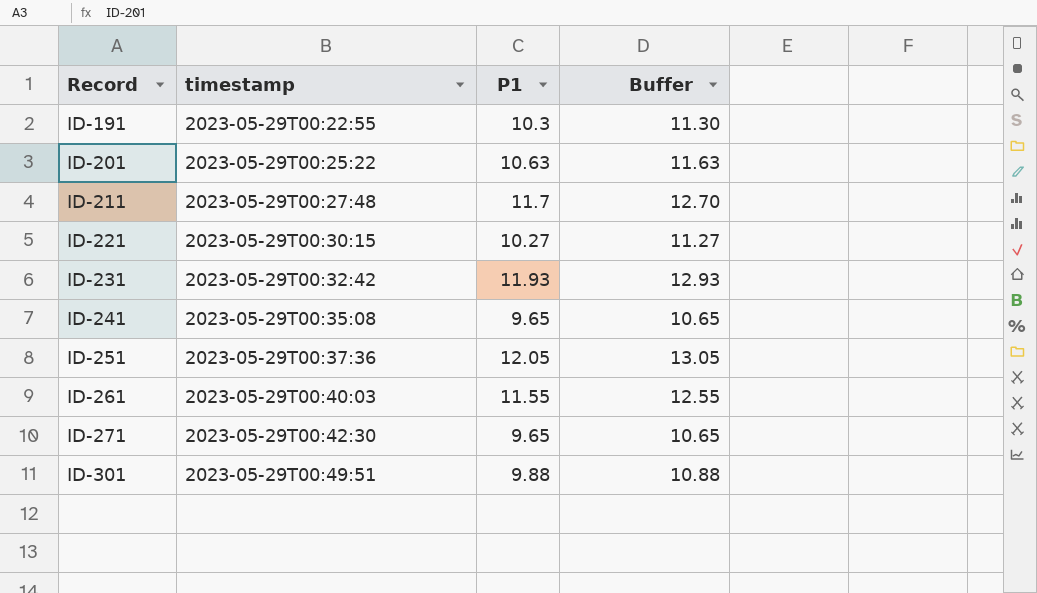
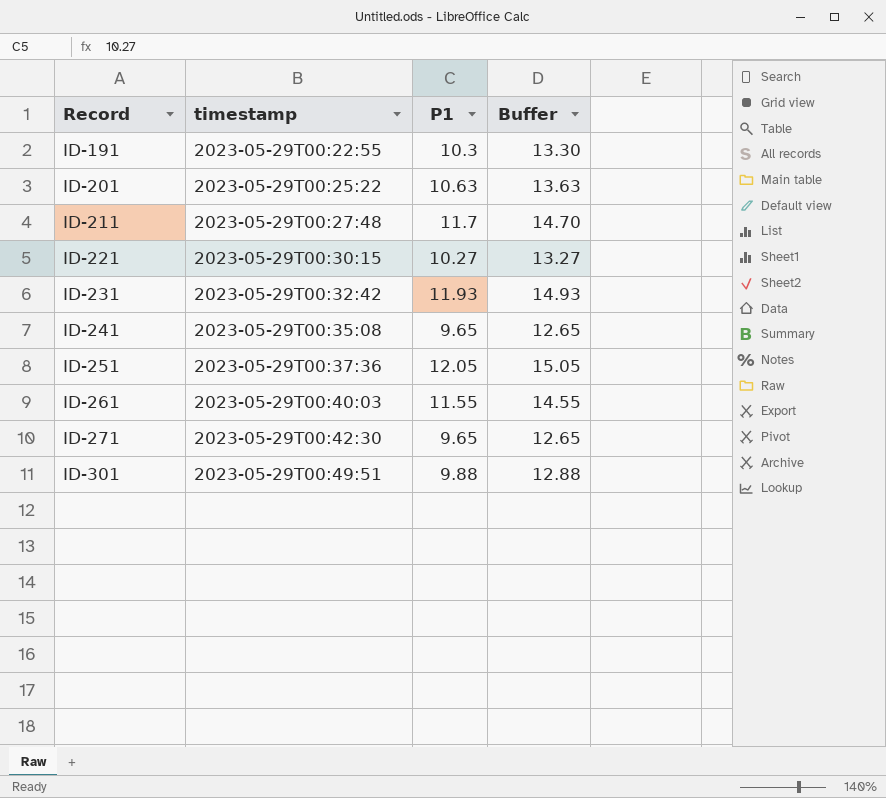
column Buffer | formula: [P1] + 1 -> [P1] + 3

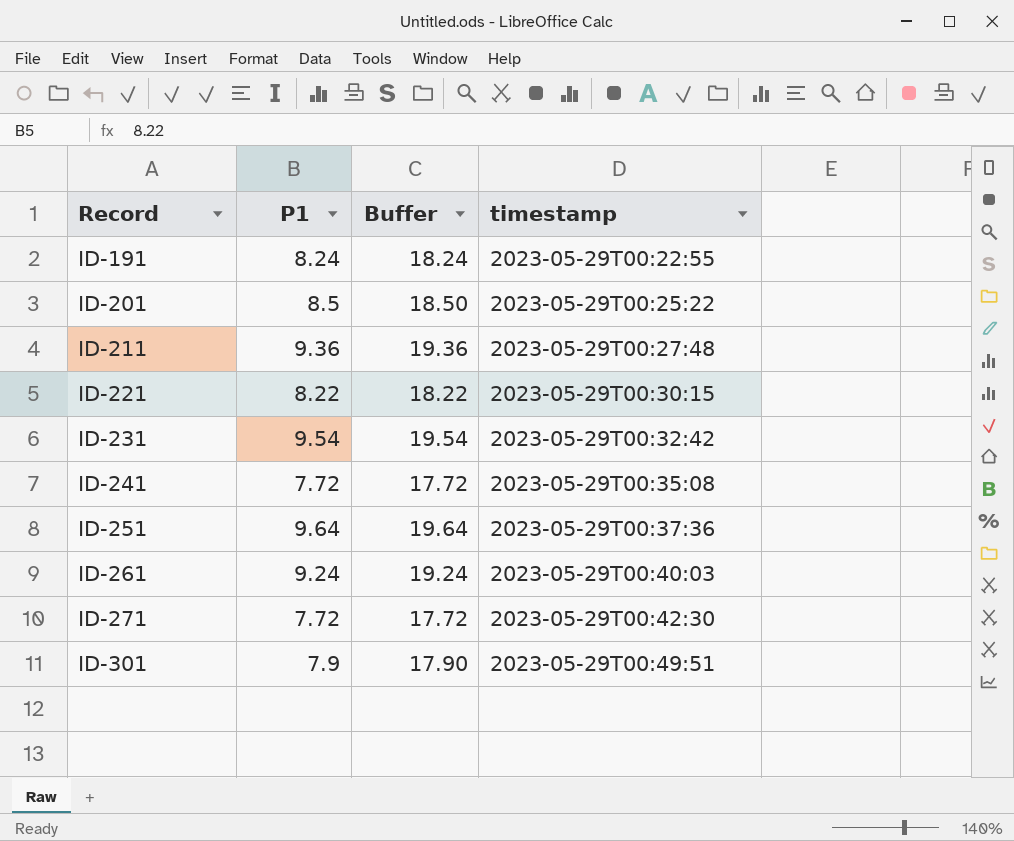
column Buffer | formula: [P1] + 3 -> [P1] + 10
column timestamp | position: 2 -> 4
ID-191 | P1: 10.3 -> 8.24
ID-201 | P1: 10.63 -> 8.5
ID-211 | P1: 11.7 -> 9.36
ID-221 | P1: 10.27 -> 8.22
ID-231 | P1: 11.93 -> 9.54
ID-241 | P1: 9.65 -> 7.72
ID-251 | P1: 12.05 -> 9.64
ID-261 | P1: 11.55 -> 9.24
ID-271 | P1: 9.65 -> 7.72
ID-301 | P1: 9.88 -> 7.9

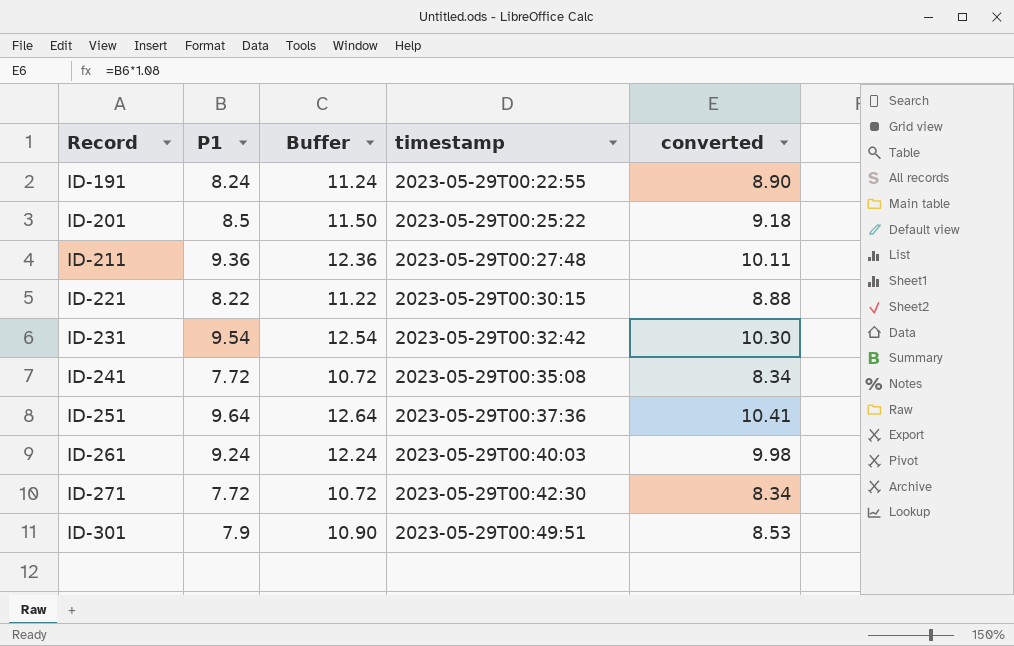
column Buffer | formula: [P1] + 10 -> [P1] + 3
column converted | formula: none -> [P1] * 1.08

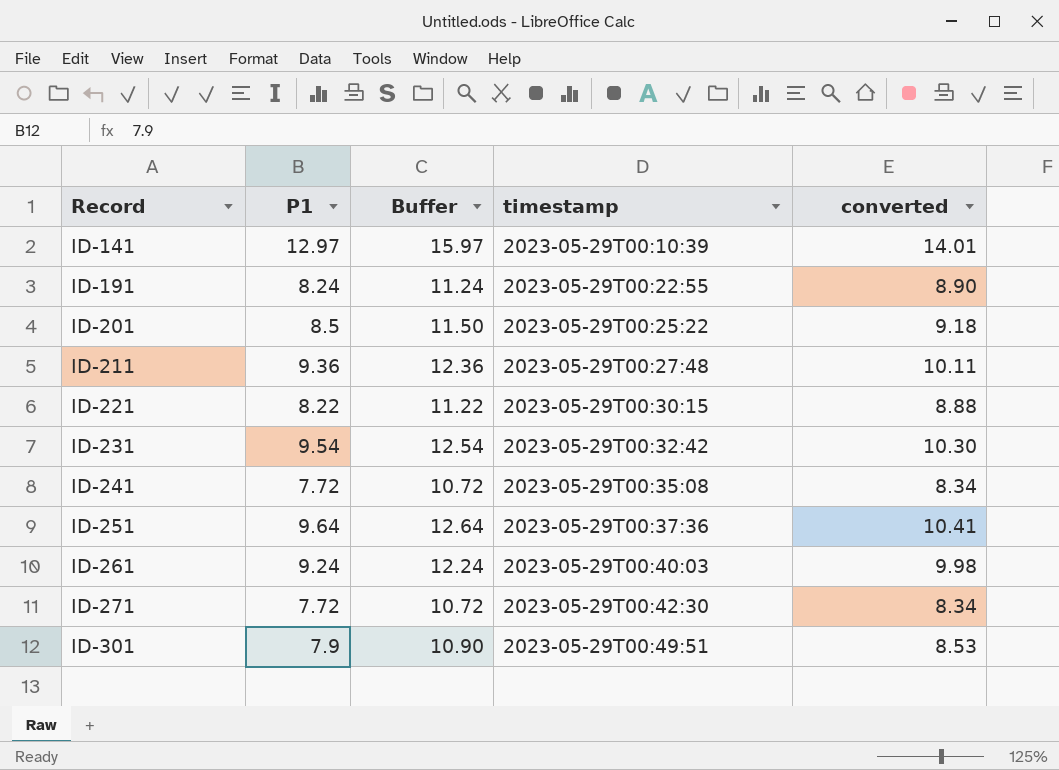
row ID-141: none -> 12.97 | 15.97 | 2023-05-29T00:10:39 | 14.01

